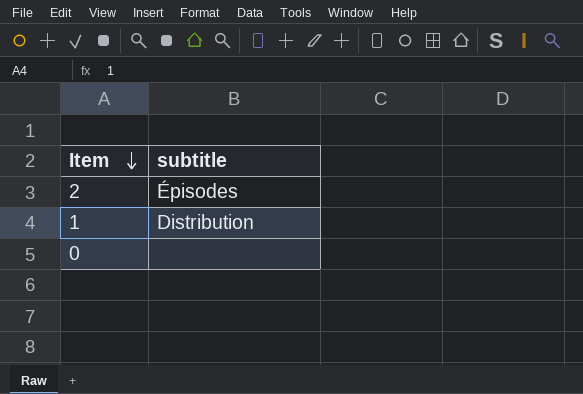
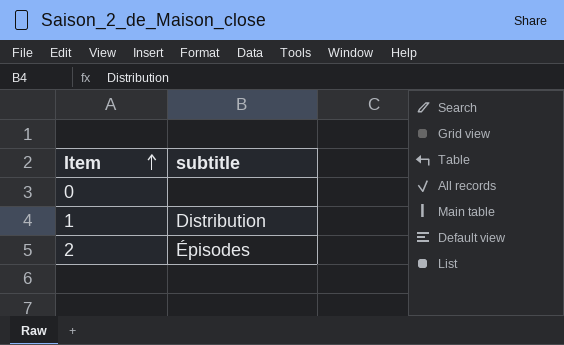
row order: Item descending -> Item ascending

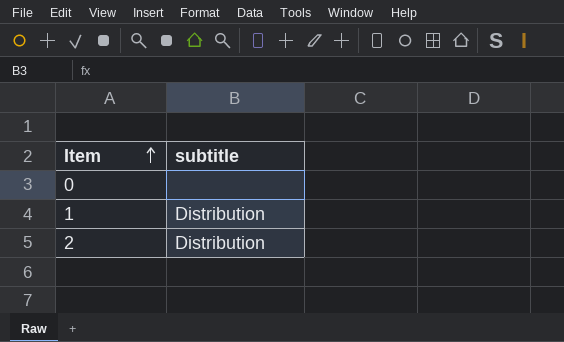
2 | subtitle: Épisodes -> Distribution

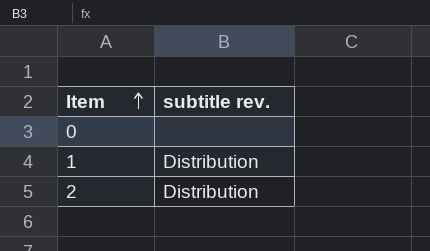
column name: subtitle -> subtitle rev.

